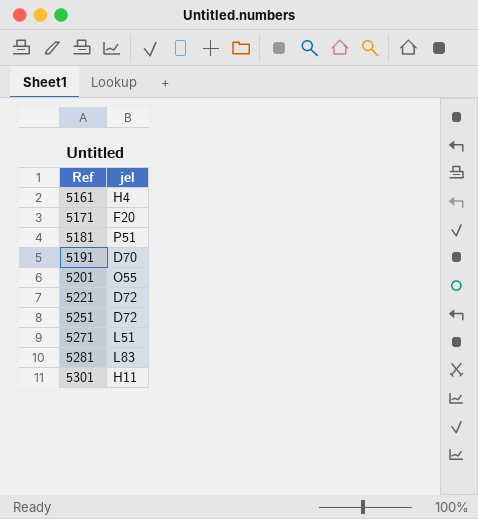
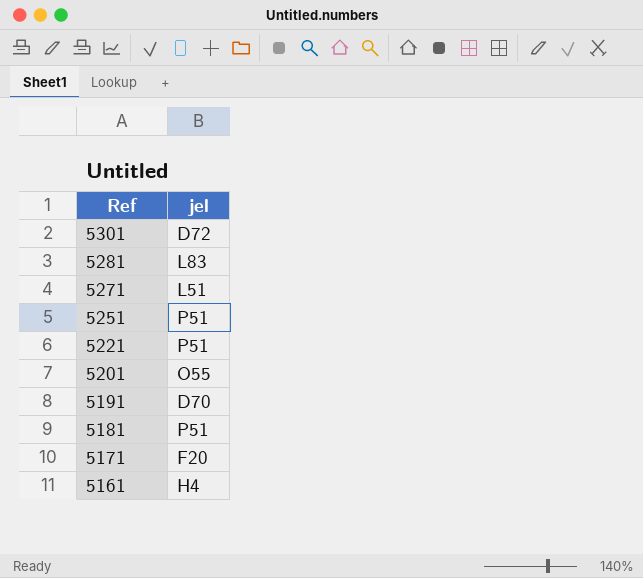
row order: Ref ascending -> Ref descending
5301 | jel: H11 -> D72
5251 | jel: D72 -> P51
5221 | jel: D72 -> P51

